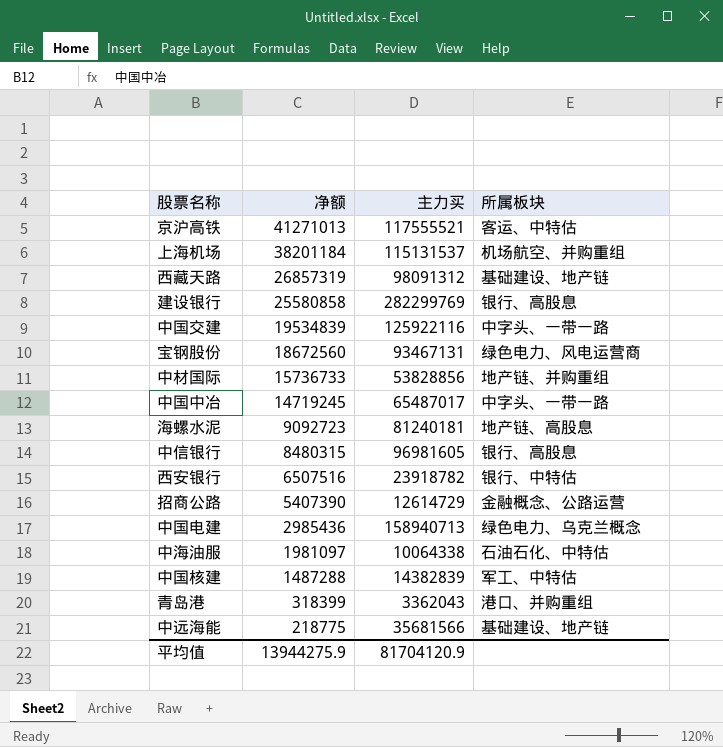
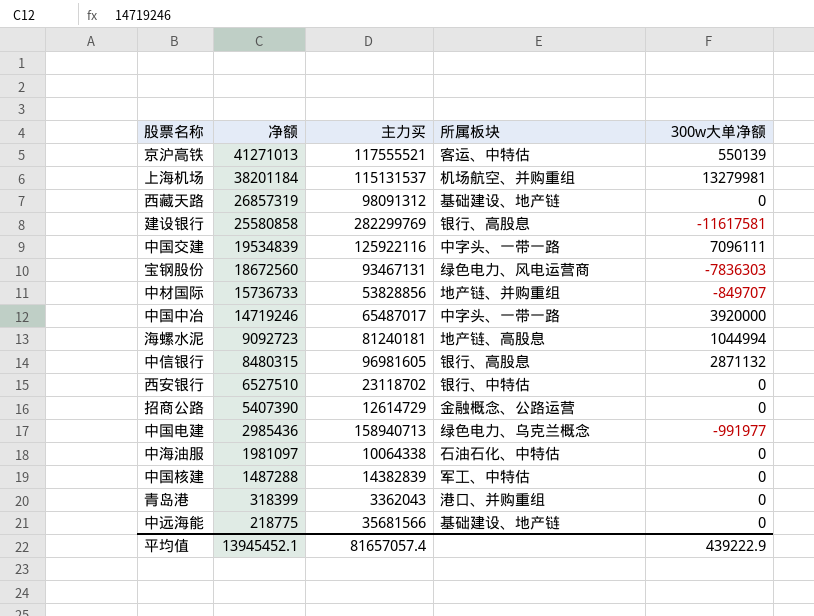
column 300w大单净额 | position: none -> 5
中国中冶 | 净额: 14719245 -> 14719246
西安银行 | 净额: 6507516 -> 6527510
西安银行 | 主力买: 23918782 -> 23118702
平均值 | 净额: 13944275.9 -> 13945452.1
平均值 | 主力买: 81704120.9 -> 81657057.4

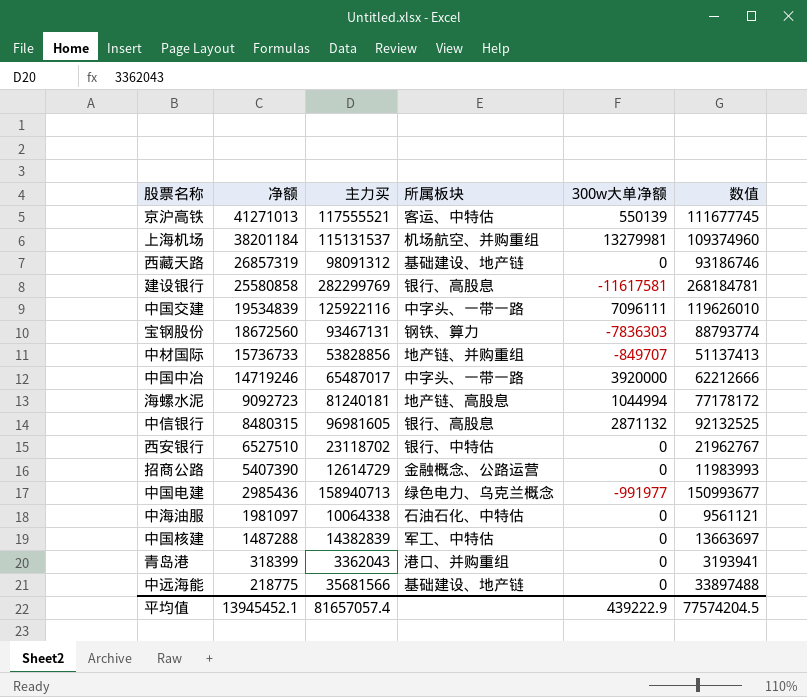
column 数值 | formula: none -> [主力买] * 0.95
宝钢股份 | 所属板块: 绿色电力、风电运营商 -> 钢铁、算力

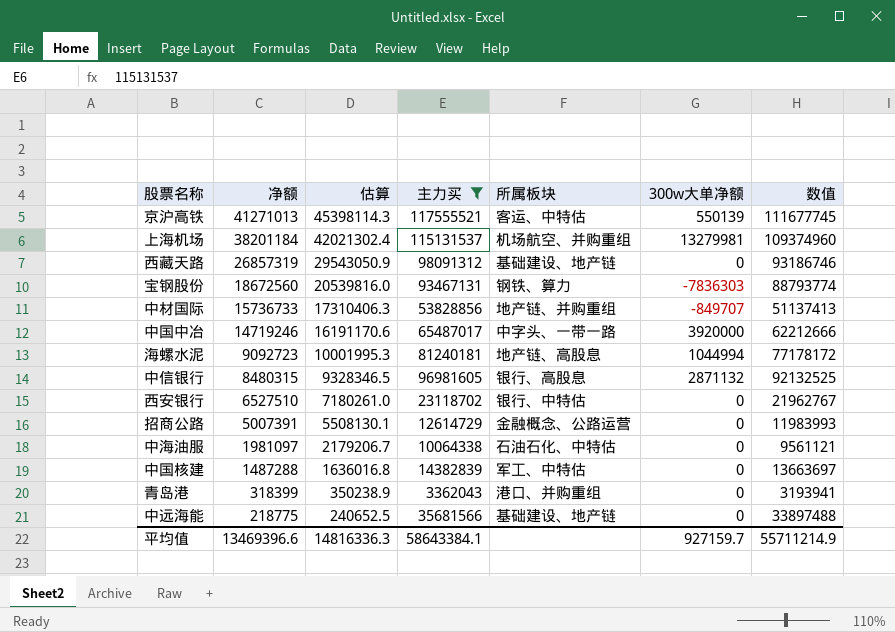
filter: none -> 主力买 <= 117555521
column 估算 | formula: none -> [净额] * 1.1
招商公路 | 净额: 5407390 -> 5007391
平均值 | 净额: 13945452.1 -> 13469396.6
平均值 | 主力买: 81657057.4 -> 58643384.1
平均值 | 300w大单净额: 439222.9 -> 927159.7
平均值 | 数值: 77574204.5 -> 55711214.9

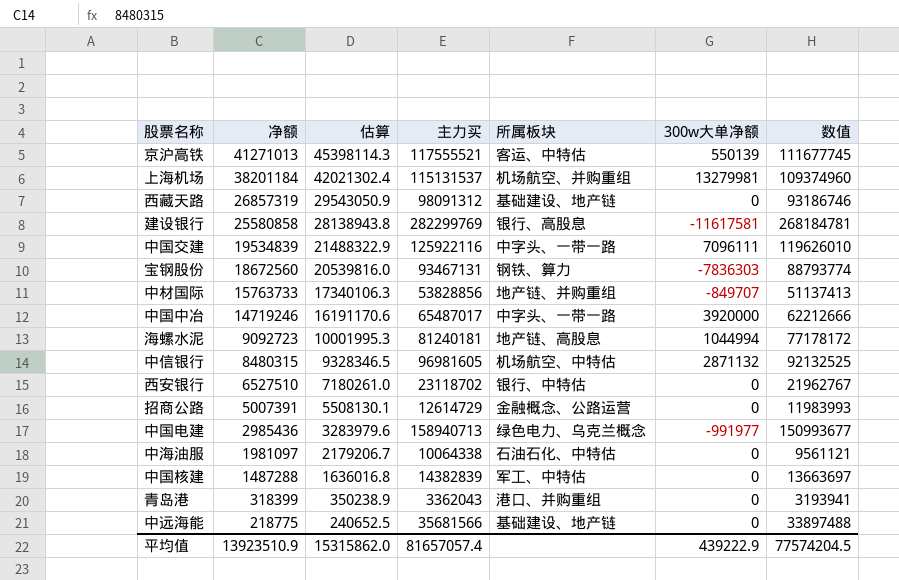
filter: 主力买 <= 117555521 -> none
中材国际 | 净额: 15736733 -> 15763733
中材国际 | 估算: 17310406.3 -> 17340106.3
中信银行 | 所属板块: 银行、高股息 -> 机场航空、中特估
平均值 | 净额: 13469396.6 -> 13923510.9
平均值 | 估算: 14816336.3 -> 15315862.0
平均值 | 主力买: 58643384.1 -> 81657057.4
平均值 | 300w大单净额: 927159.7 -> 439222.9
平均值 | 数值: 55711214.9 -> 77574204.5

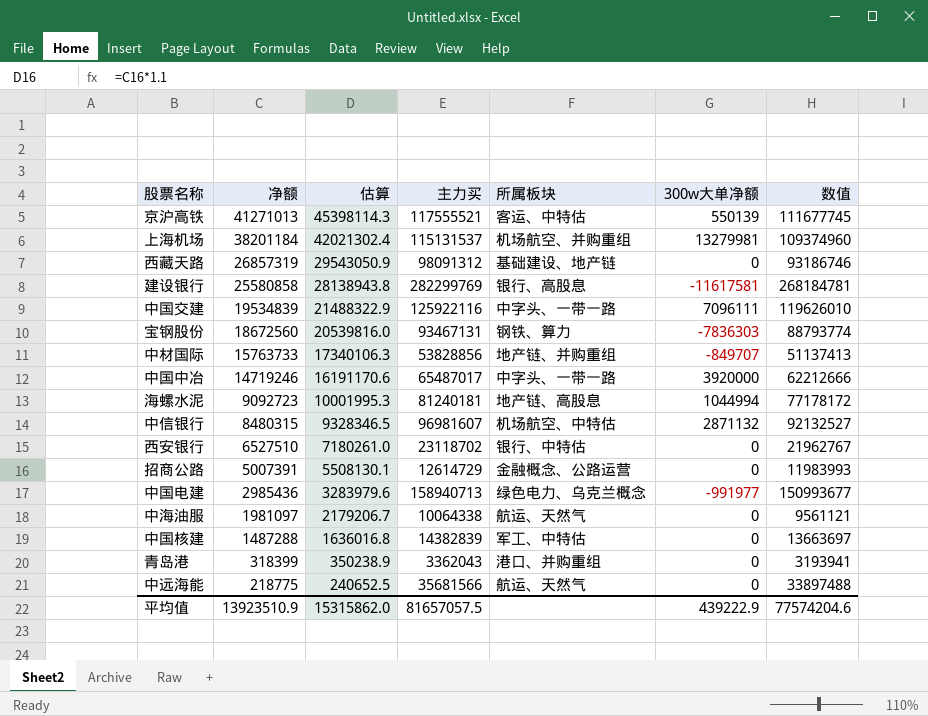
中信银行 | 主力买: 96981605 -> 96981607
中信银行 | 数值: 92132525 -> 92132527
中海油服 | 所属板块: 石油石化、中特估 -> 航运、天然气
中远海能 | 所属板块: 基础建设、地产链 -> 航运、天然气
平均值 | 主力买: 81657057.4 -> 81657057.5
平均值 | 数值: 77574204.5 -> 77574204.6

